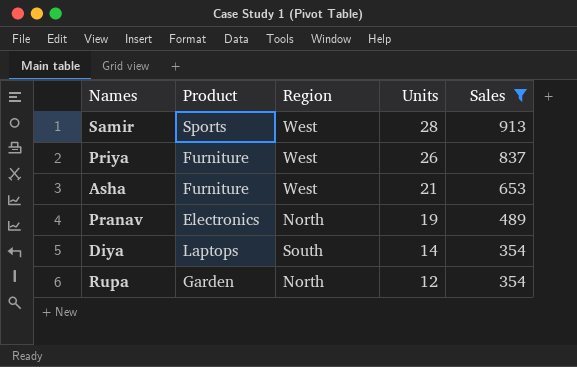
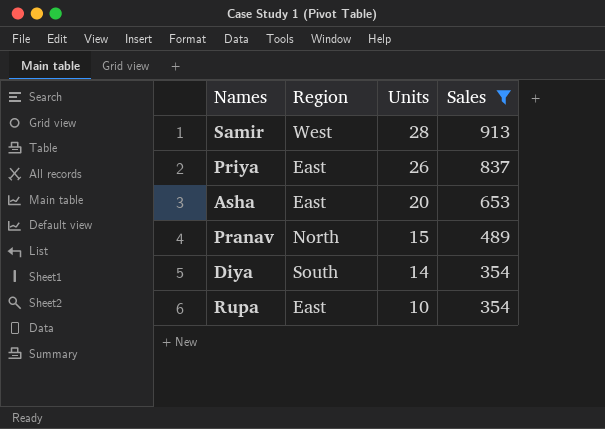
column Product | position: 2 -> none
Priya | Region: West -> East
Asha | Region: West -> East
Asha | Units: 21 -> 20
Pranav | Units: 19 -> 15
Rupa | Region: North -> East
Rupa | Units: 12 -> 10

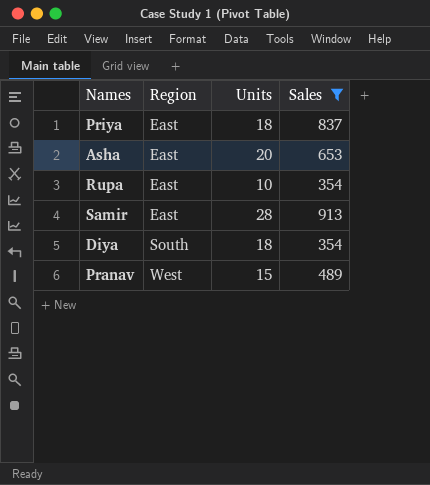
row order: Units descending -> Region ascending
Priya | Units: 26 -> 18
Samir | Region: West -> East
Diya | Units: 14 -> 18
Pranav | Region: North -> West

